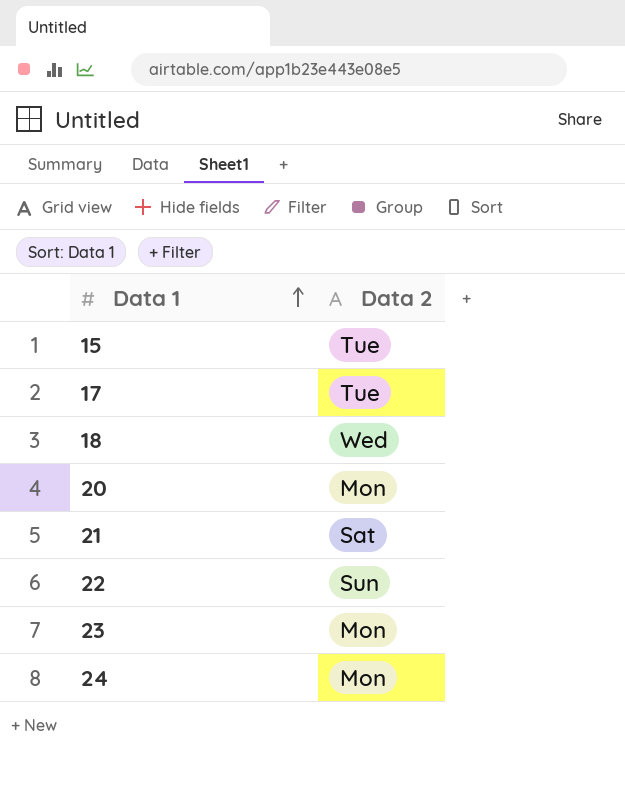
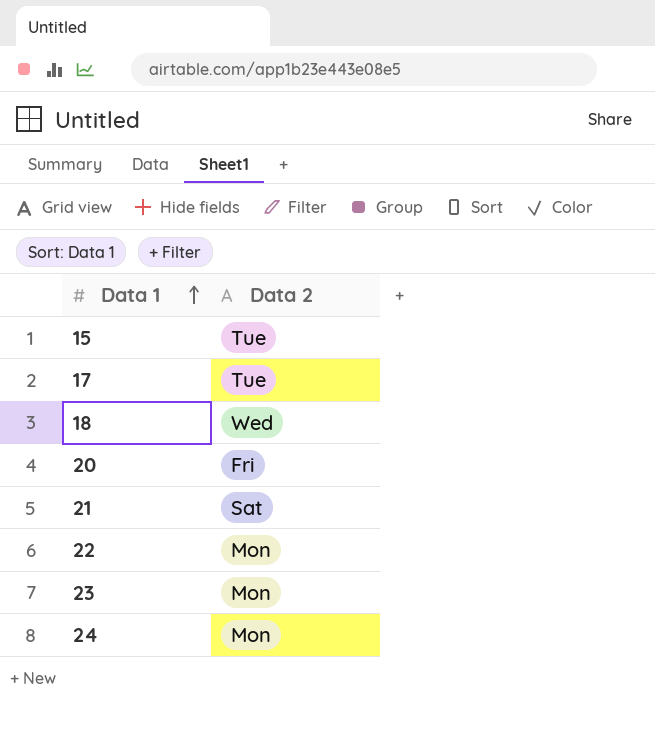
20 | Data 2: Mon -> Fri
22 | Data 2: Sun -> Mon

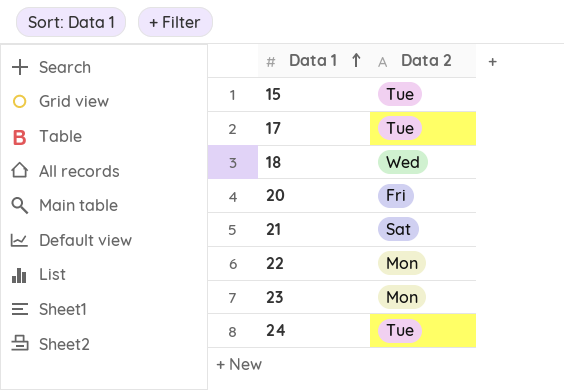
24 | Data 2: Mon -> Tue

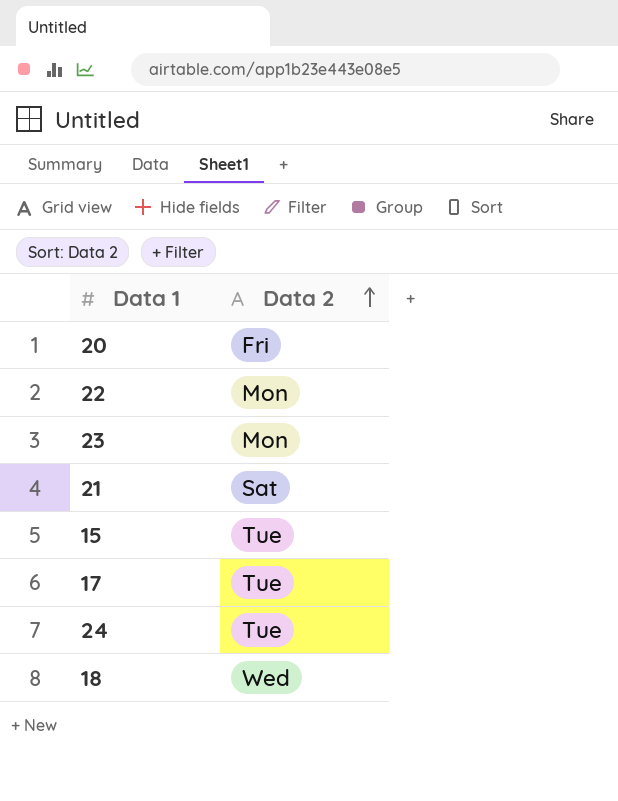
row order: Data 1 ascending -> Data 2 ascending

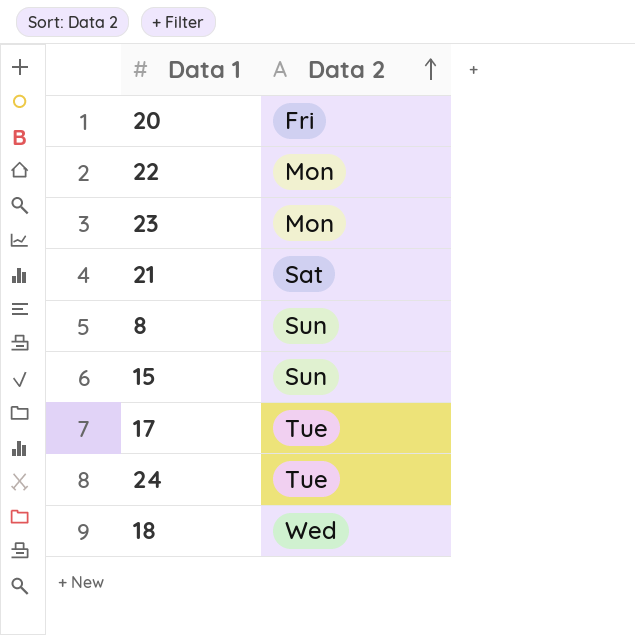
row 8: none -> Sun
15 | Data 2: Tue -> Sun

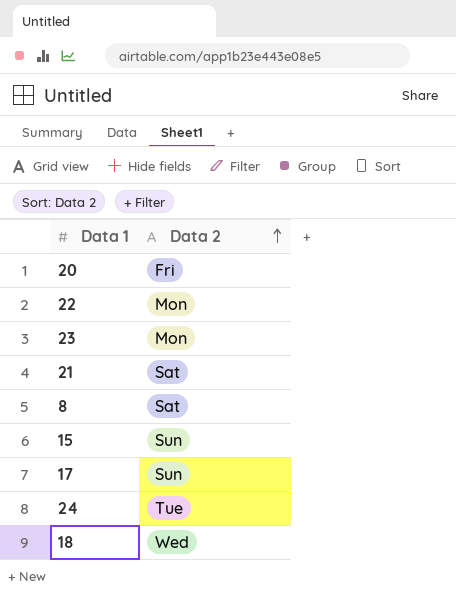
8 | Data 2: Sun -> Sat
17 | Data 2: Tue -> Sun

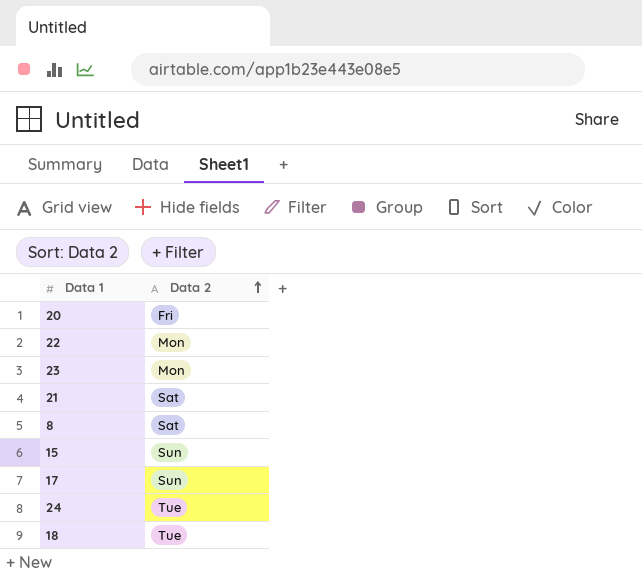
18 | Data 2: Wed -> Tue

